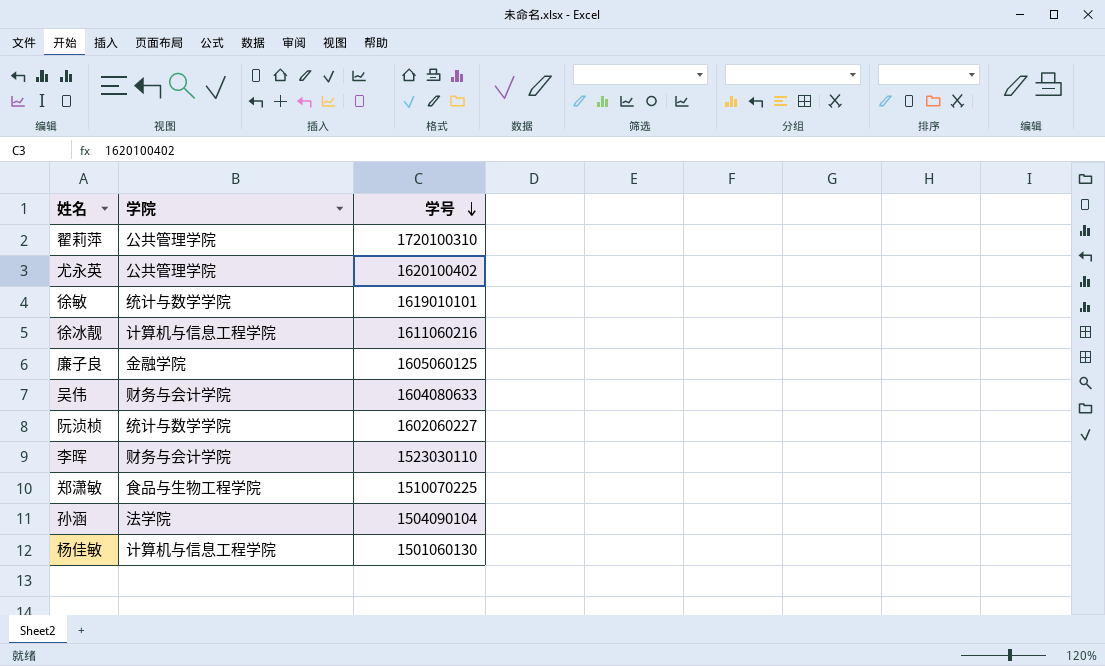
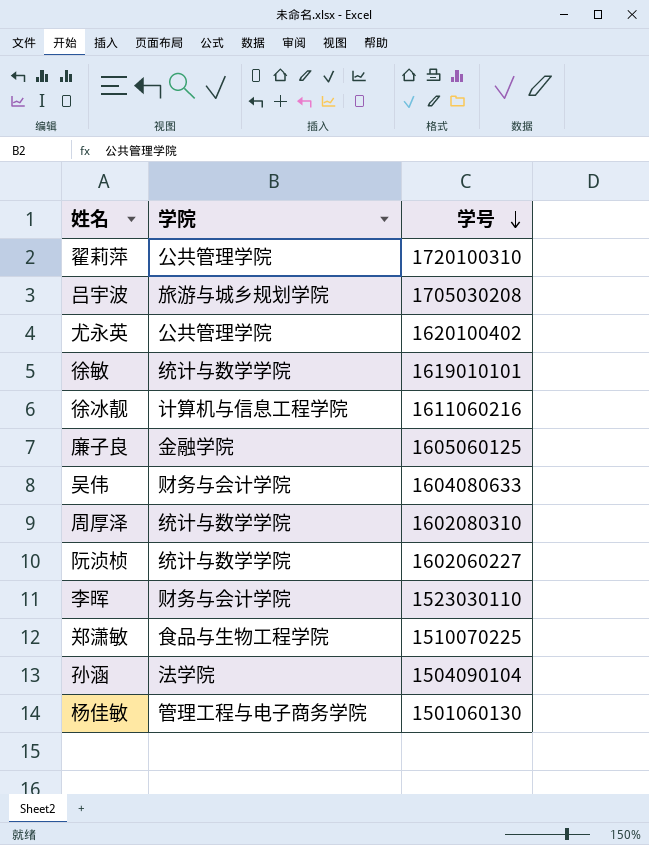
row 吕宇波: none -> 旅游与城乡规划学院 | 1705030208
row 周厚泽: none -> 统计与数学学院 | 1602080310
杨佳敏 | 学院: 计算机与信息工程学院 -> 管理工程与电子商务学院

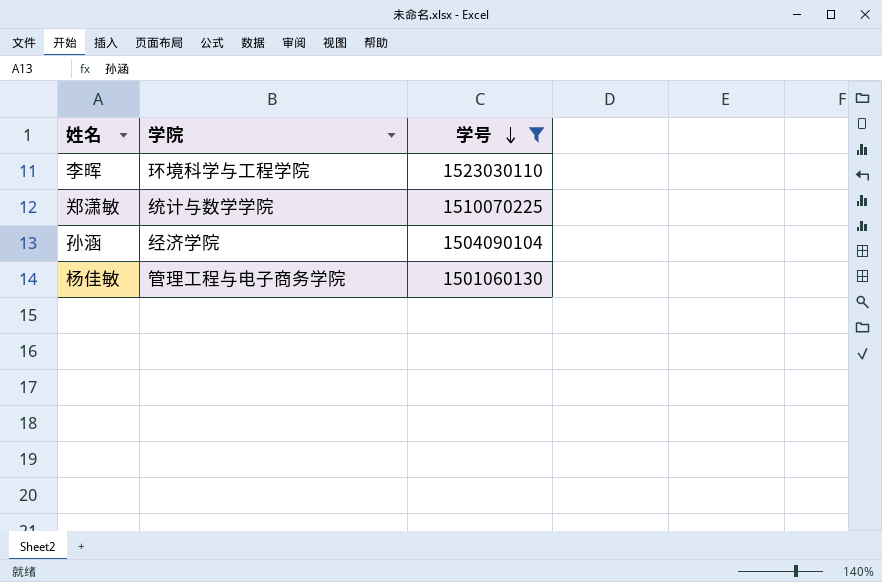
filter: none -> 学号 <= 1523030110
李晖 | 学院: 财务与会计学院 -> 环境科学与工程学院
郑潇敏 | 学院: 食品与生物工程学院 -> 统计与数学学院
孙涵 | 学院: 法学院 -> 经济学院

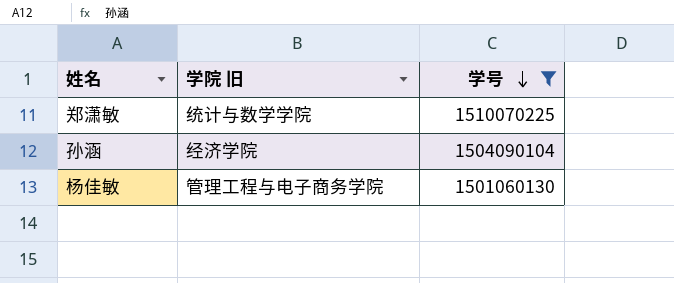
column name: 学院 -> 学院 旧
row 李晖: 环境科学与工程学院 | 1523030110 -> none

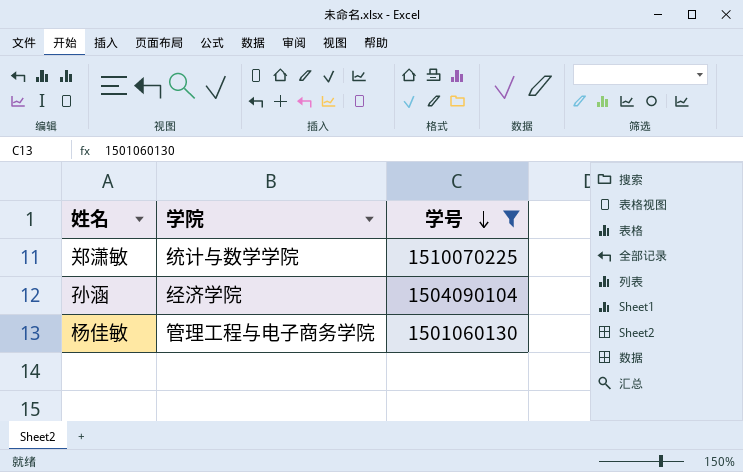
column name: 学院 旧 -> 学院

